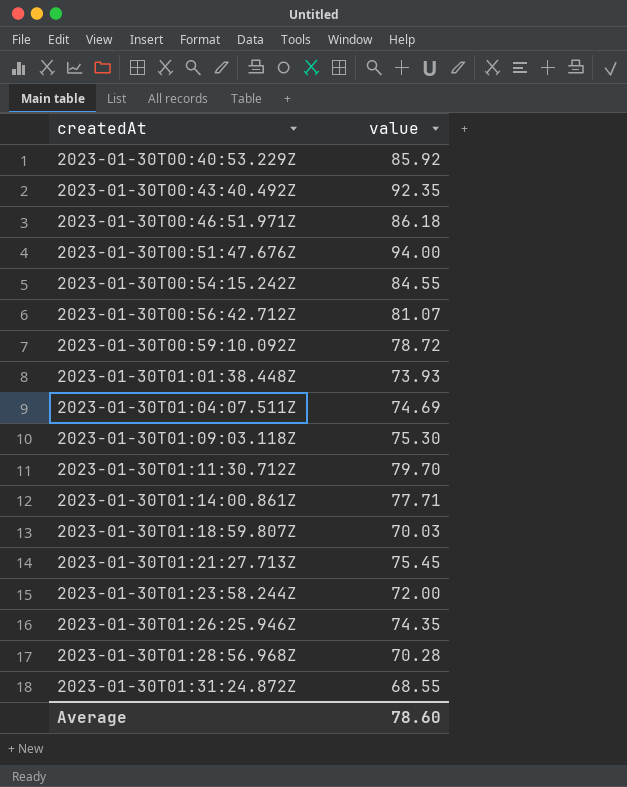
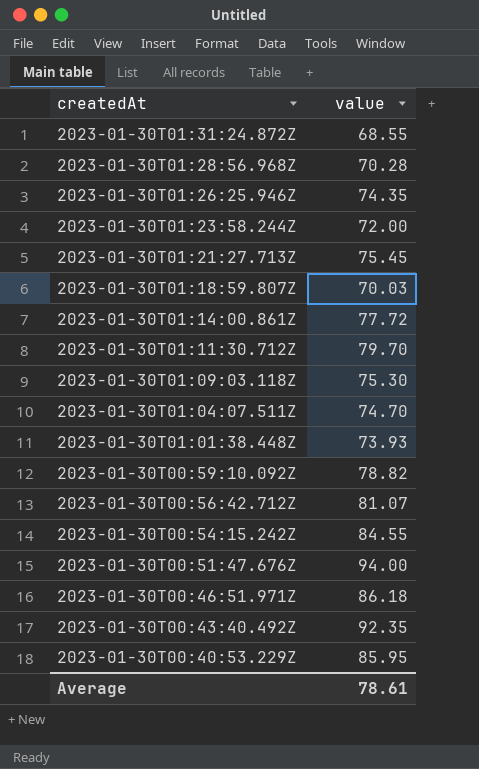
row order: createdAt ascending -> createdAt descending
2023-01-30T01:14:00.861Z | value: 77.71 -> 77.72
2023-01-30T01:04:07.511Z | value: 74.69 -> 74.70
2023-01-30T00:59:10.092Z | value: 78.72 -> 78.82
2023-01-30T00:40:53.229Z | value: 85.92 -> 85.95
Average | value: 78.60 -> 78.61

